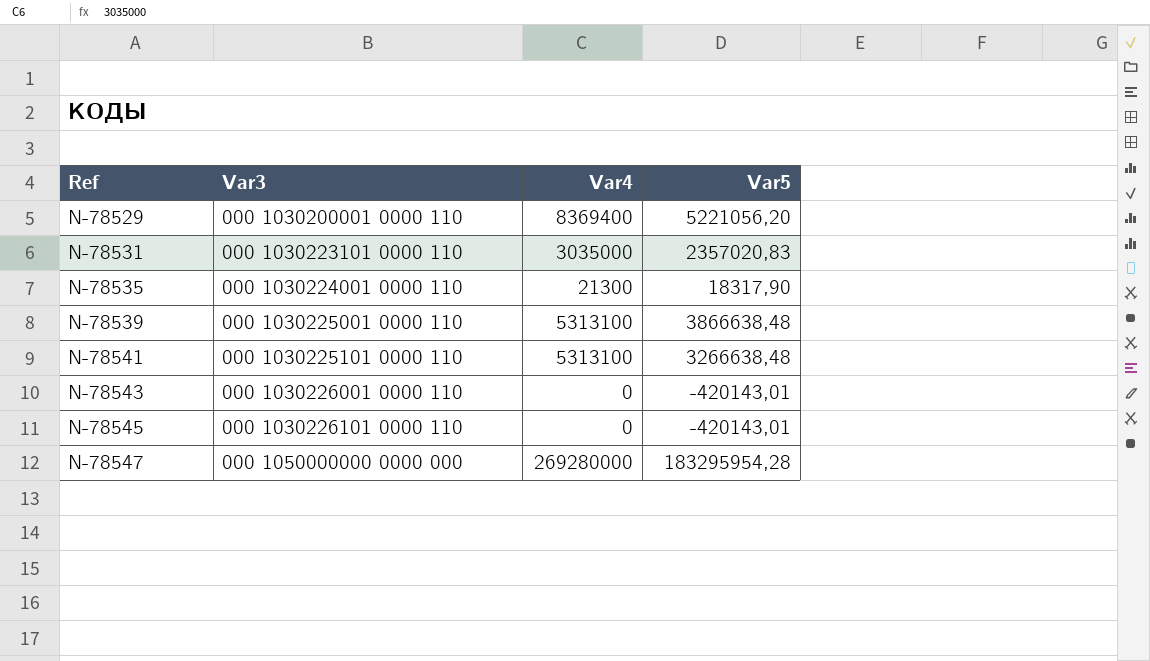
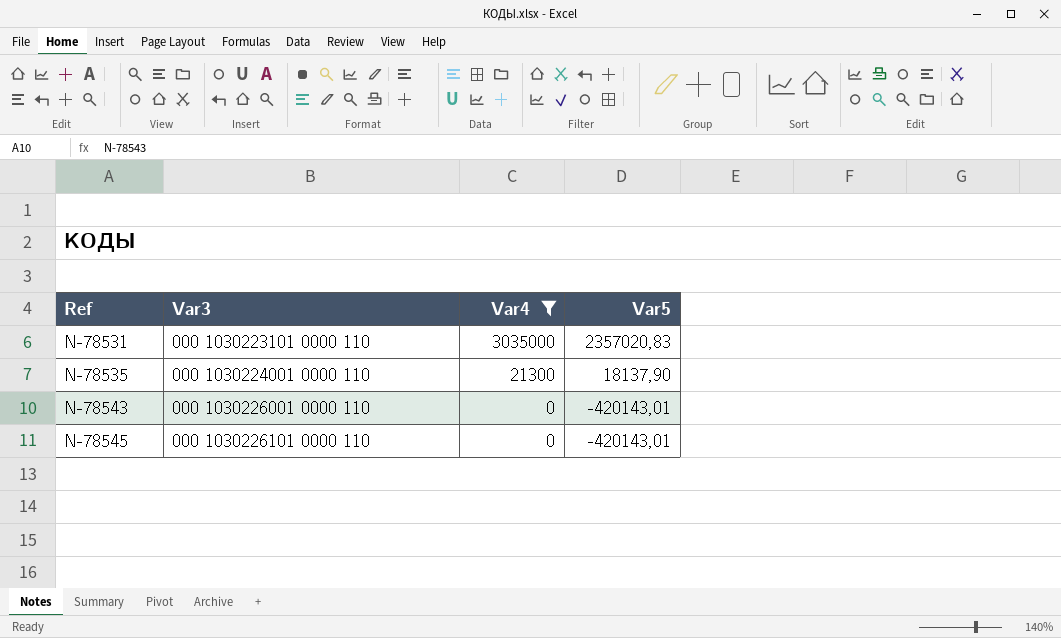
filter: none -> Var4 <= 3035000
N-78535 | Var5: 18317,90 -> 18137,90

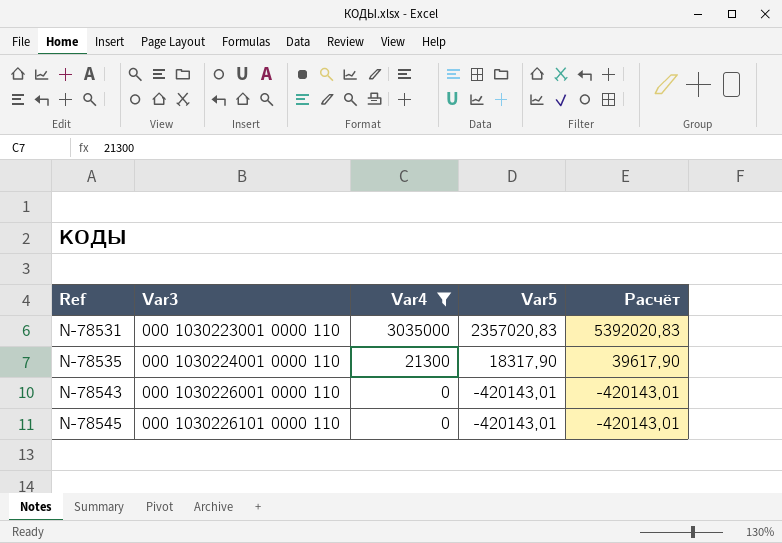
column Расчёт | formula: none -> [Var4] + [Var5]
N-78531 | Var3: 000 1030223101 0000 110 -> 000 1030223001 0000 110
N-78535 | Var5: 18137,90 -> 18317,90

